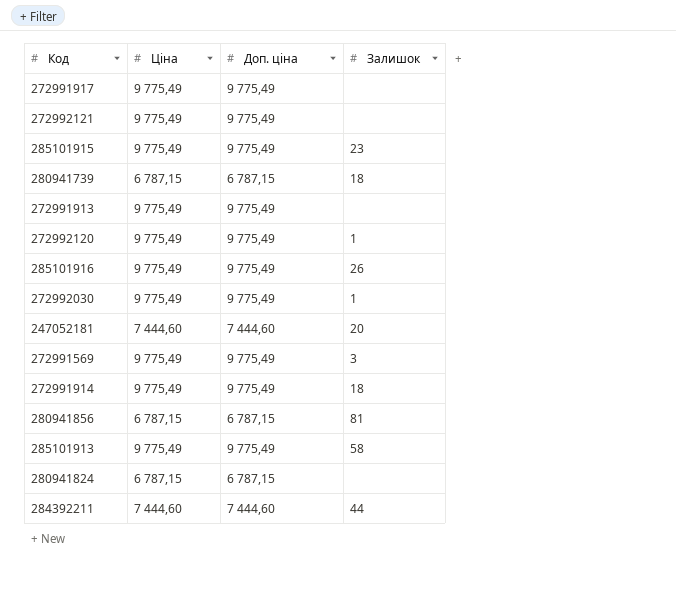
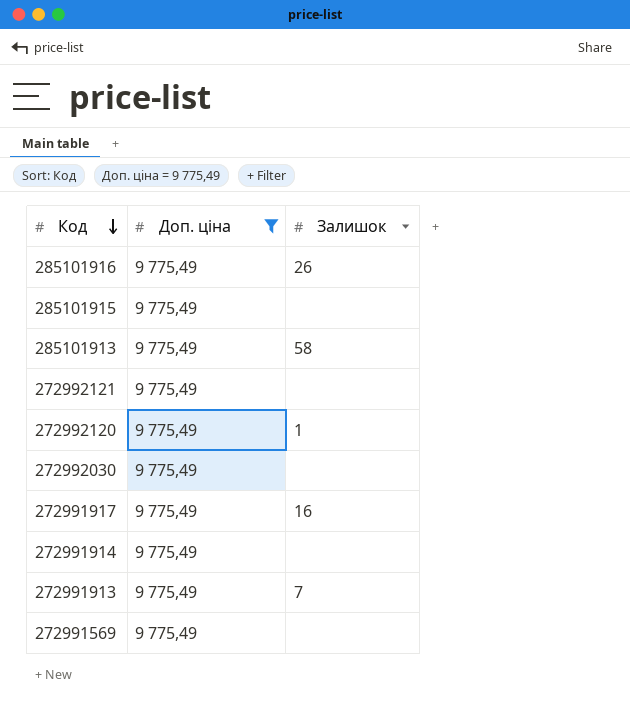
filter: none -> Доп. ціна = 9 775,49
row order: none -> Код descending
column Ціна | position: 2 -> none
285101915 | Залишок: 23 -> none
272992030 | Залишок: 1 -> none
272991917 | Залишок: none -> 16
272991914 | Залишок: 18 -> none
272991913 | Залишок: none -> 7
272991569 | Залишок: 3 -> none

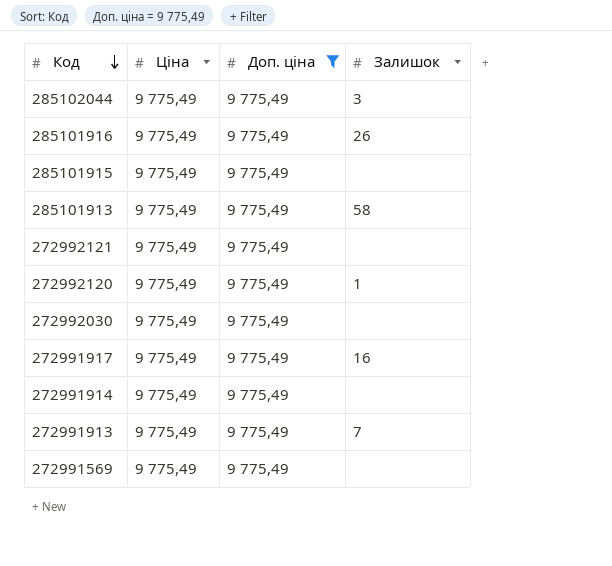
column Ціна | position: none -> 2
row 285102044: none -> 9 775,49 | 9 775,49 | 3

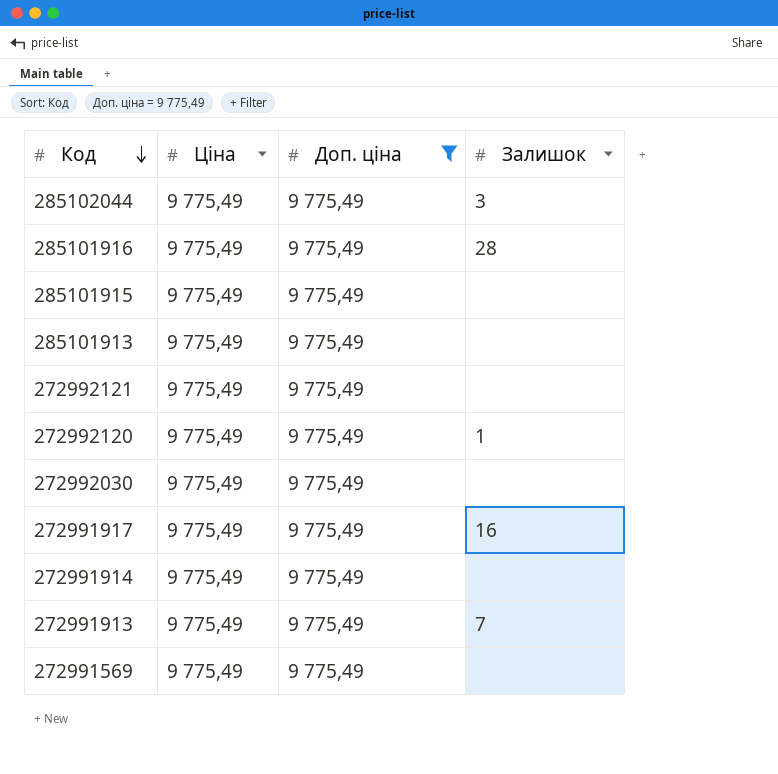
285101916 | Залишок: 26 -> 28
285101913 | Залишок: 58 -> none

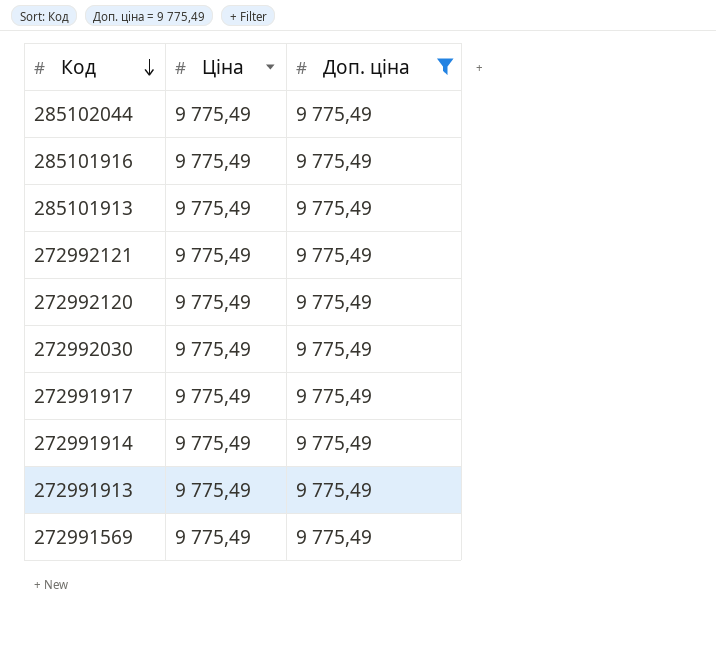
column Залишок | position: 4 -> none
row 285101915: 9 775,49 | 9 775,49 | none -> none

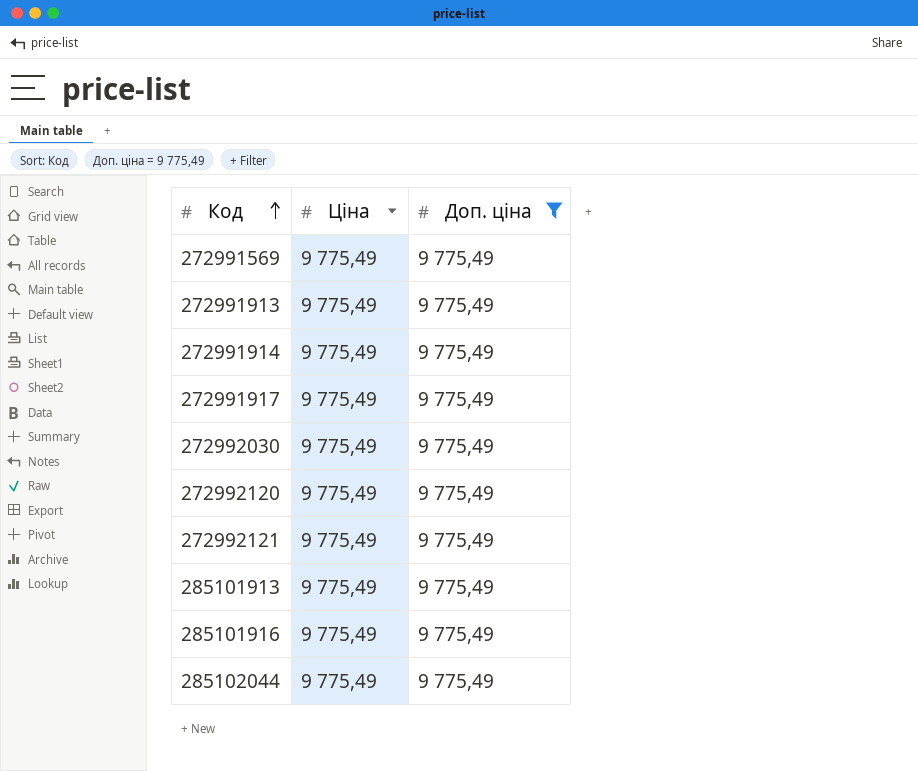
row order: Код descending -> Код ascending

